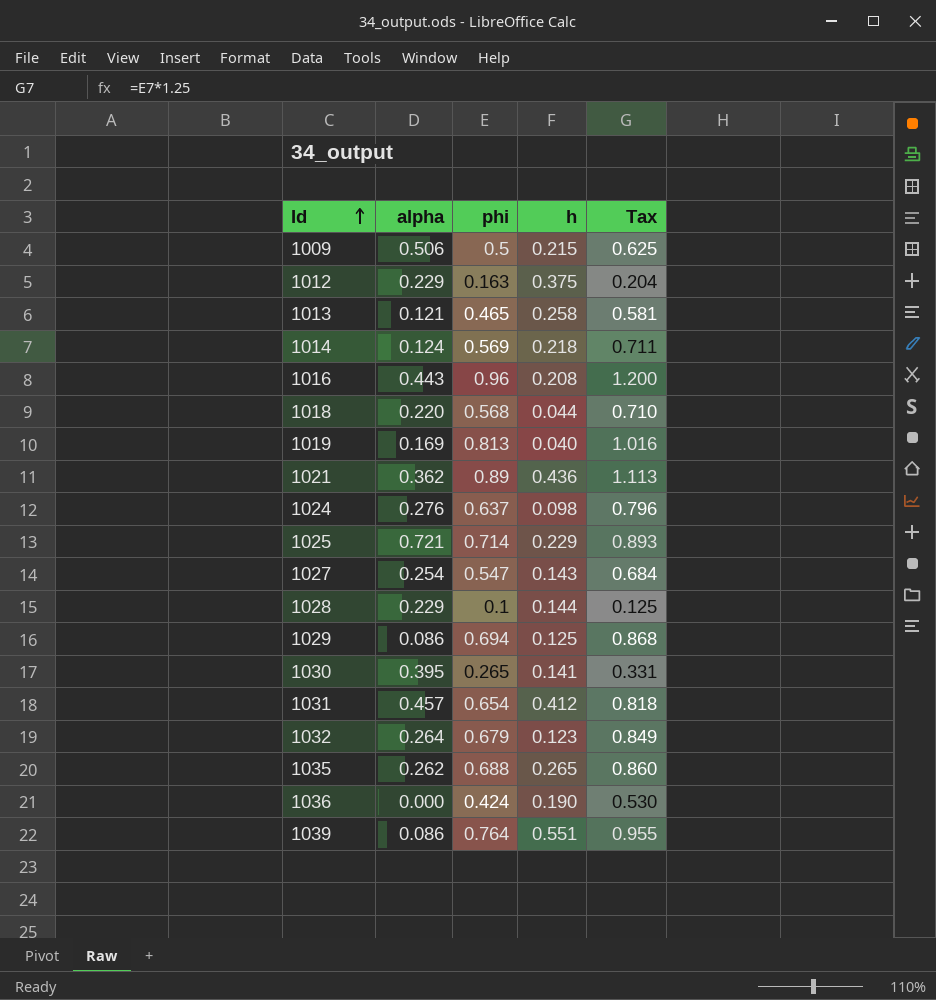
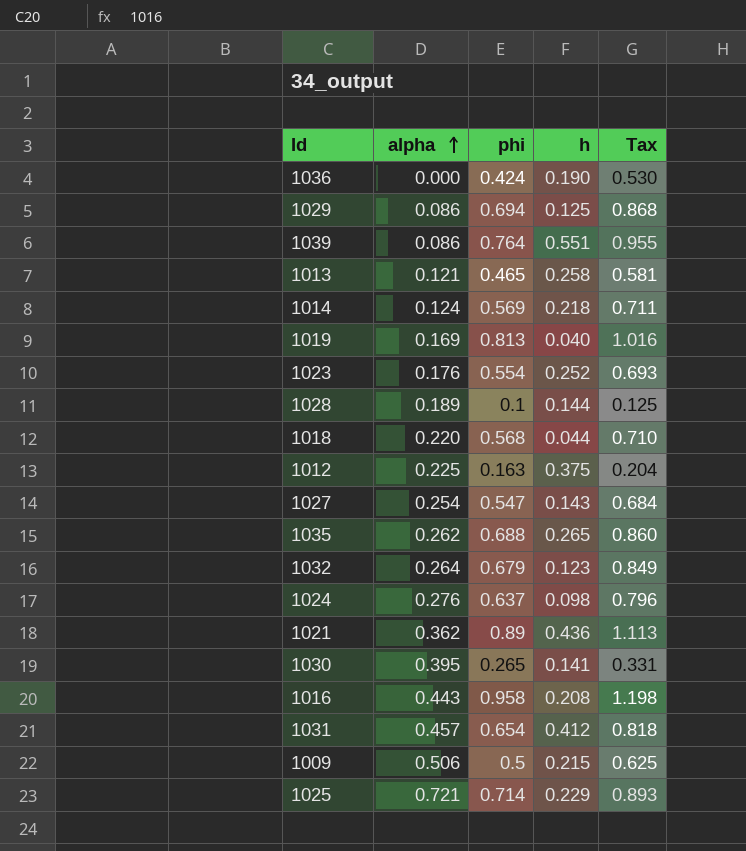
row order: Id ascending -> alpha ascending
row 1023: none -> 0.176 | 0.554 | 0.252 | 0.693
1028 | alpha: 0.229 -> 0.189
1012 | alpha: 0.229 -> 0.225
1016 | phi: 0.96 -> 0.958
1016 | Tax: 1.200 -> 1.198

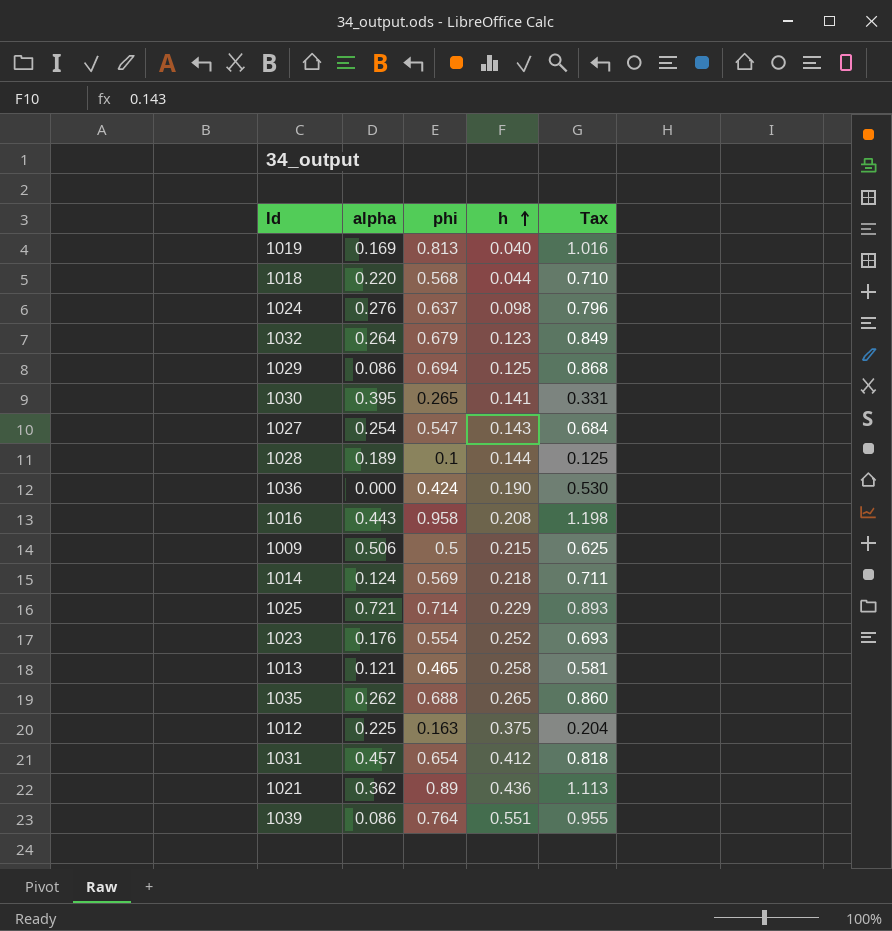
row order: alpha ascending -> h ascending

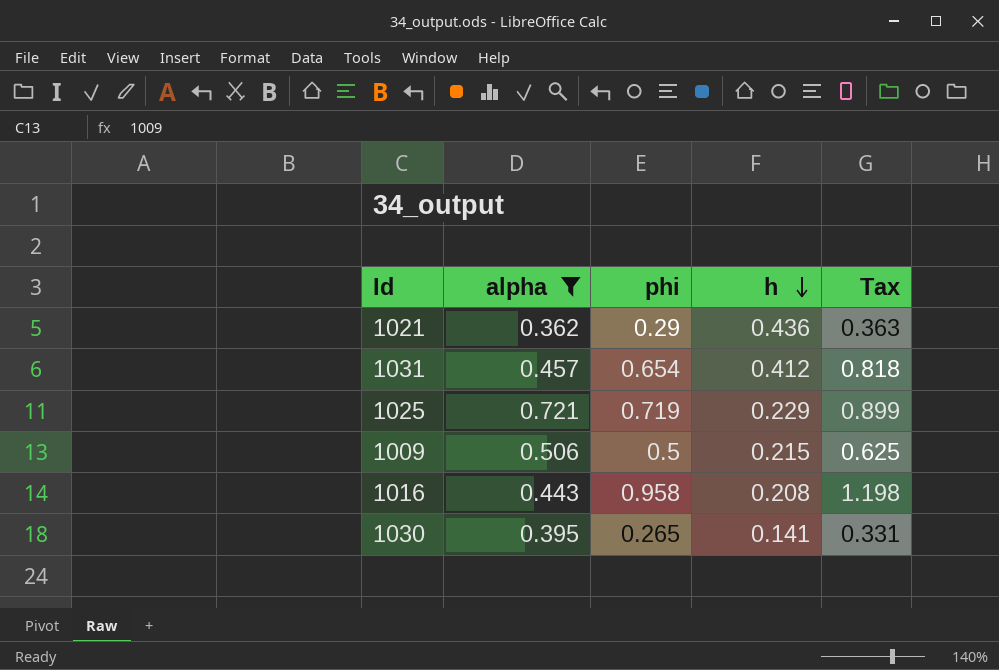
filter: none -> alpha >= 0.362
row order: h ascending -> h descending
1021 | phi: 0.89 -> 0.29
1021 | Tax: 1.113 -> 0.363
1025 | phi: 0.714 -> 0.719
1025 | Tax: 0.893 -> 0.899

